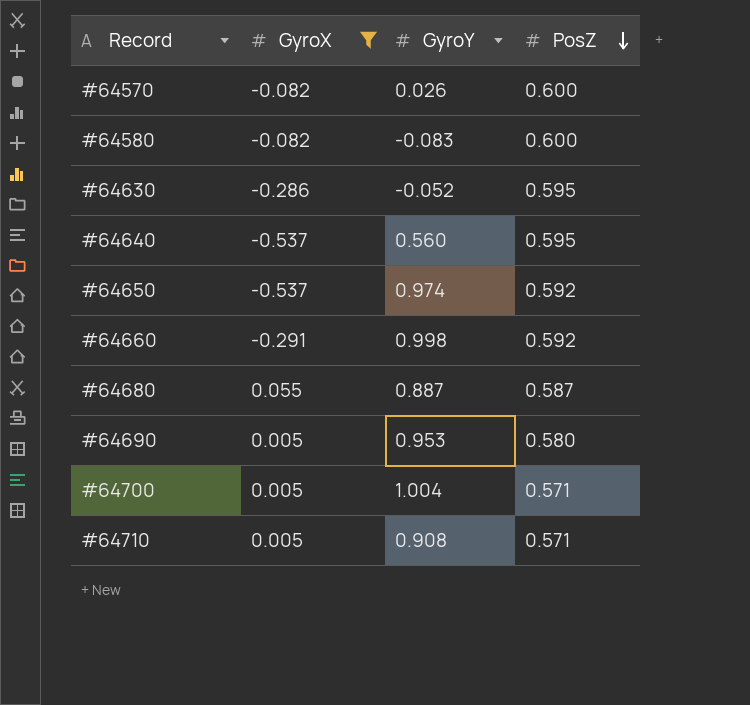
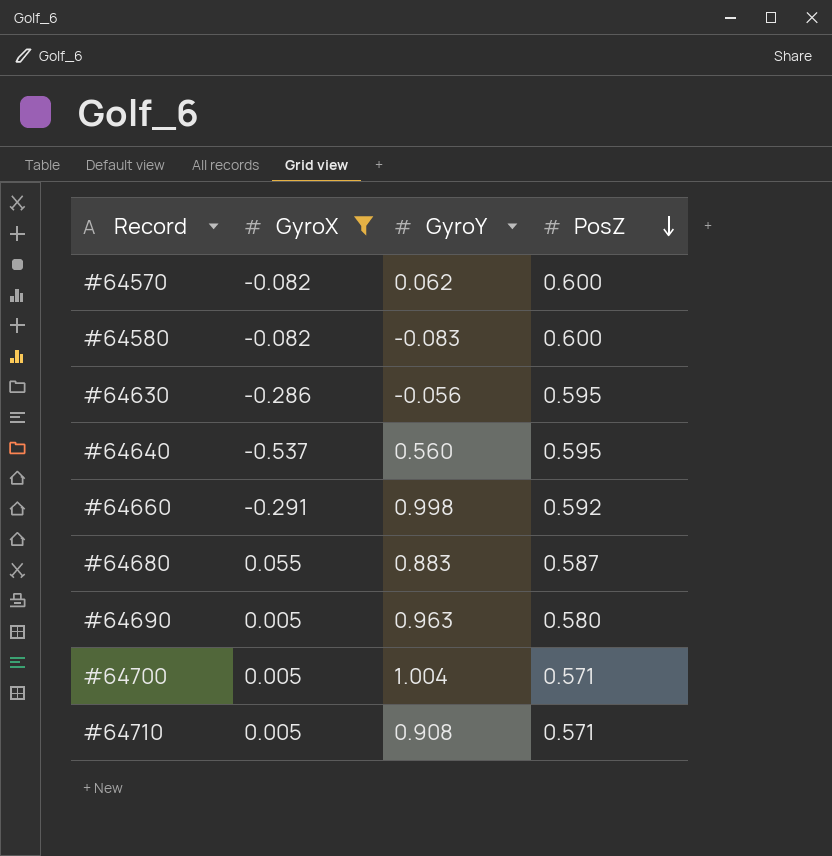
row #64650: -0.537 | 0.974 | 0.592 -> none
#64570 | GyroY: 0.026 -> 0.062
#64630 | GyroY: -0.052 -> -0.056
#64680 | GyroY: 0.887 -> 0.883
#64690 | GyroY: 0.953 -> 0.963

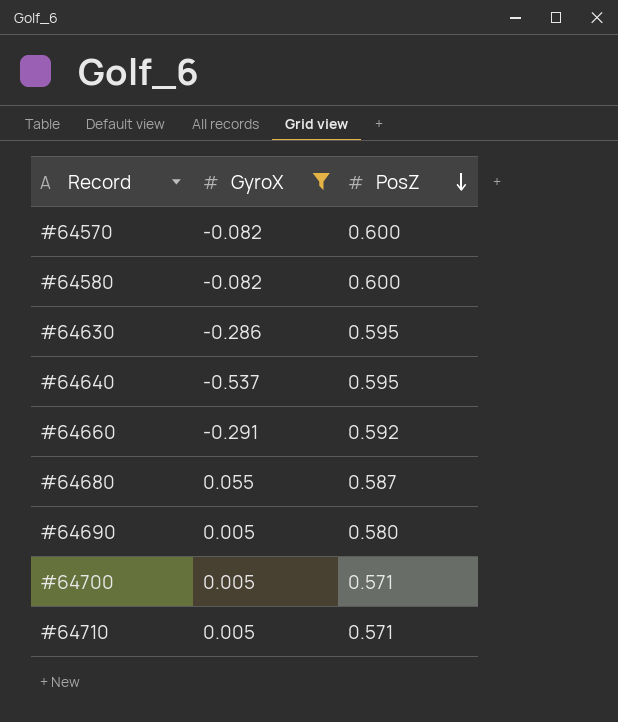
column GyroY | position: 3 -> none

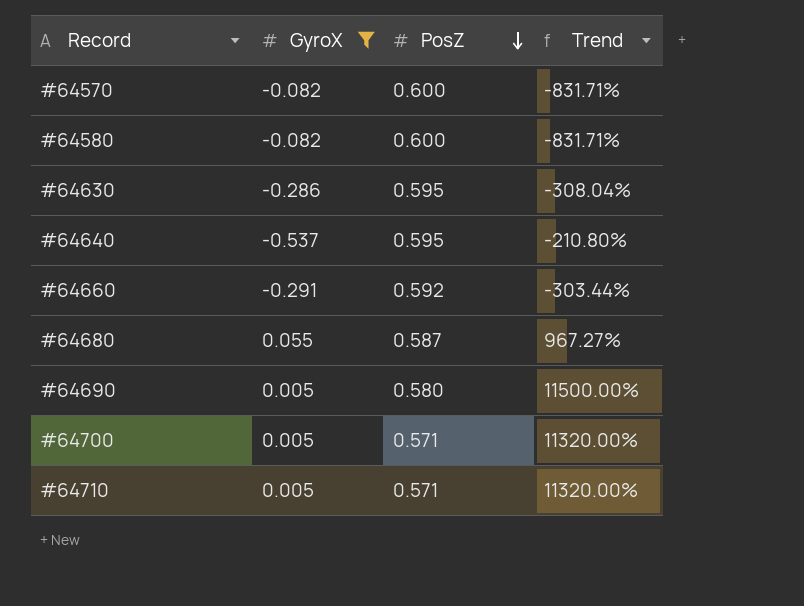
column Trend | formula: none -> ([PosZ] - [GyroX]) / [GyroX]

